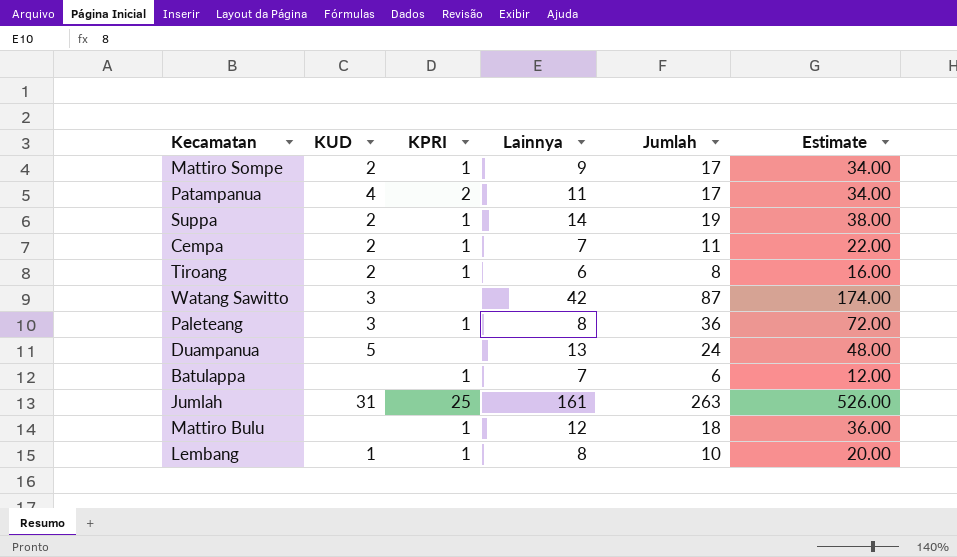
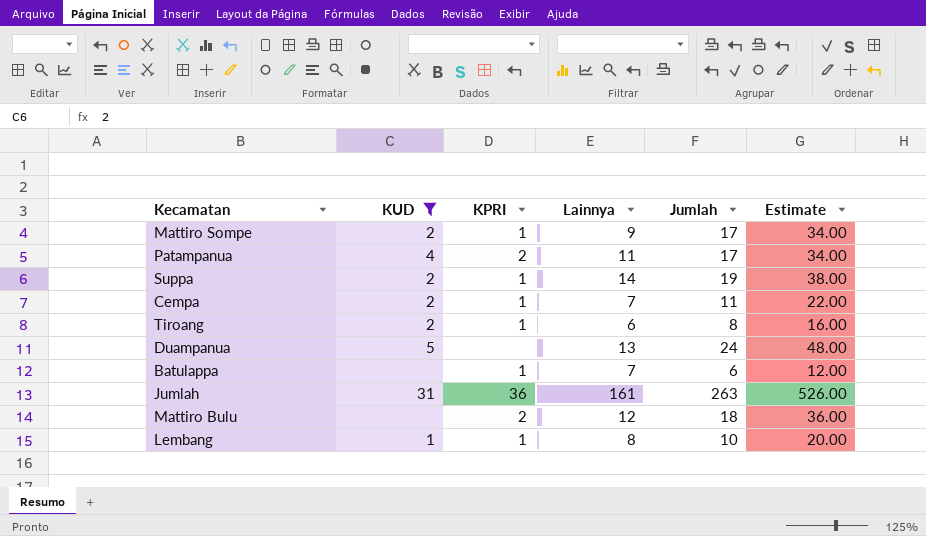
filter: none -> KUD != 3
Jumlah | KPRI: 25 -> 36
Mattiro Bulu | KPRI: 1 -> 2

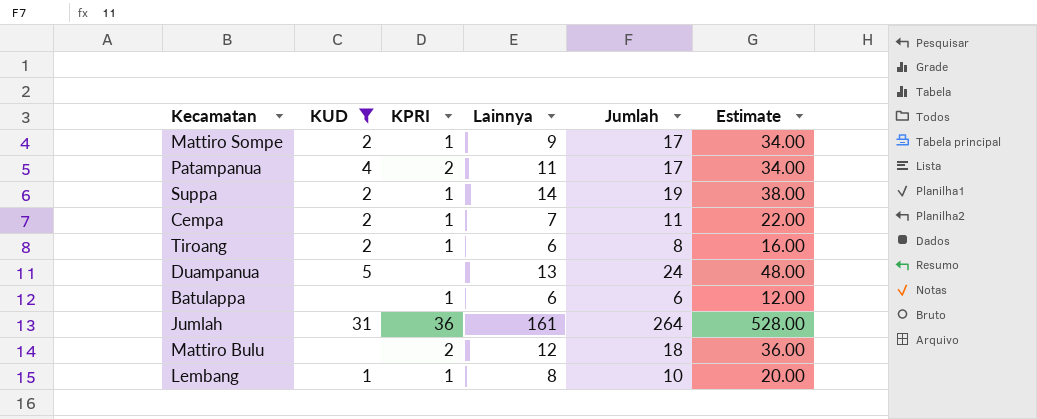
Batulappa | Lainnya: 7 -> 6
Jumlah | Jumlah: 263 -> 264
Jumlah | Estimate: 526.00 -> 528.00

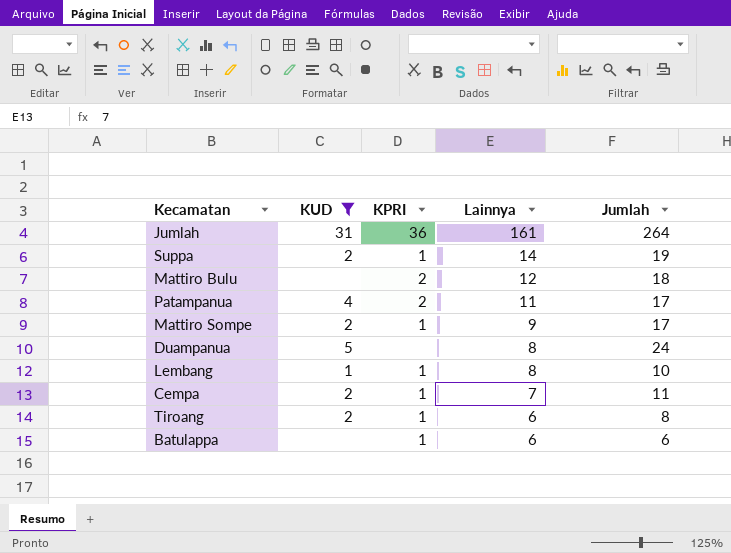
row order: none -> Lainnya descending
column Estimate | formula: [Jumlah] * 2 -> none
Duampanua | Lainnya: 13 -> 8

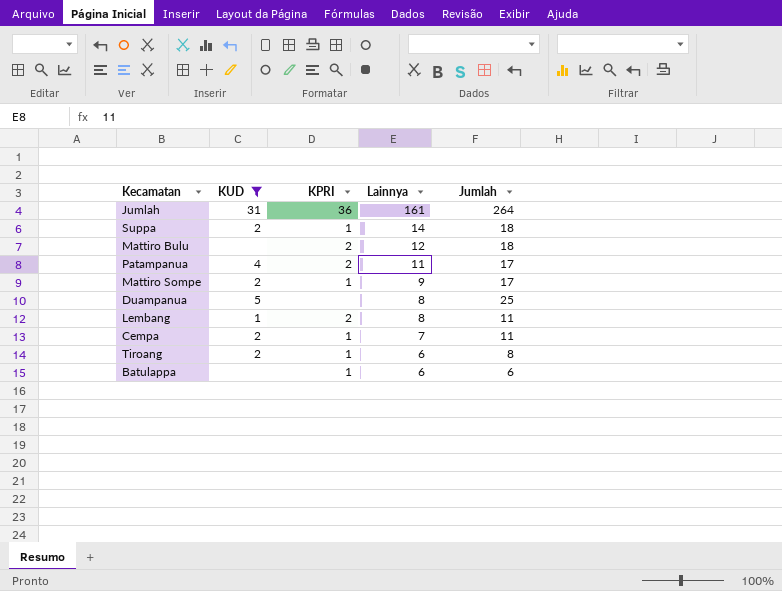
Suppa | Jumlah: 19 -> 18
Duampanua | Jumlah: 24 -> 25
Lembang | KPRI: 1 -> 2
Lembang | Jumlah: 10 -> 11

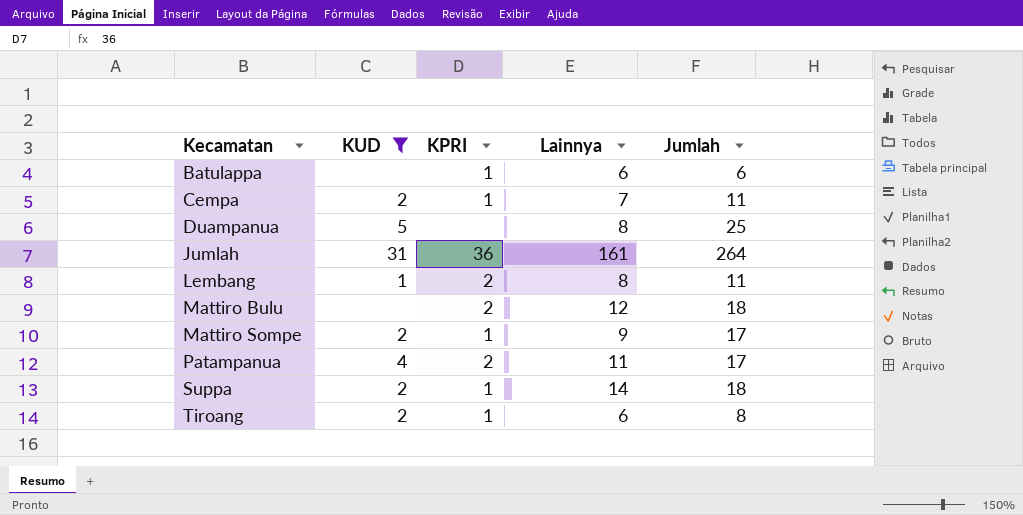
row order: Lainnya descending -> Kecamatan ascending

